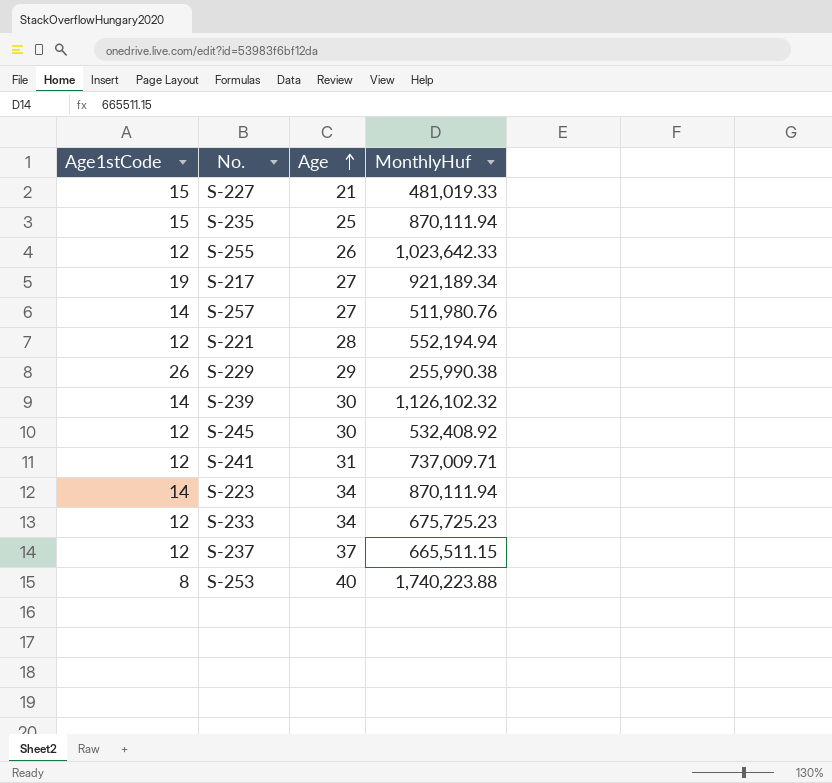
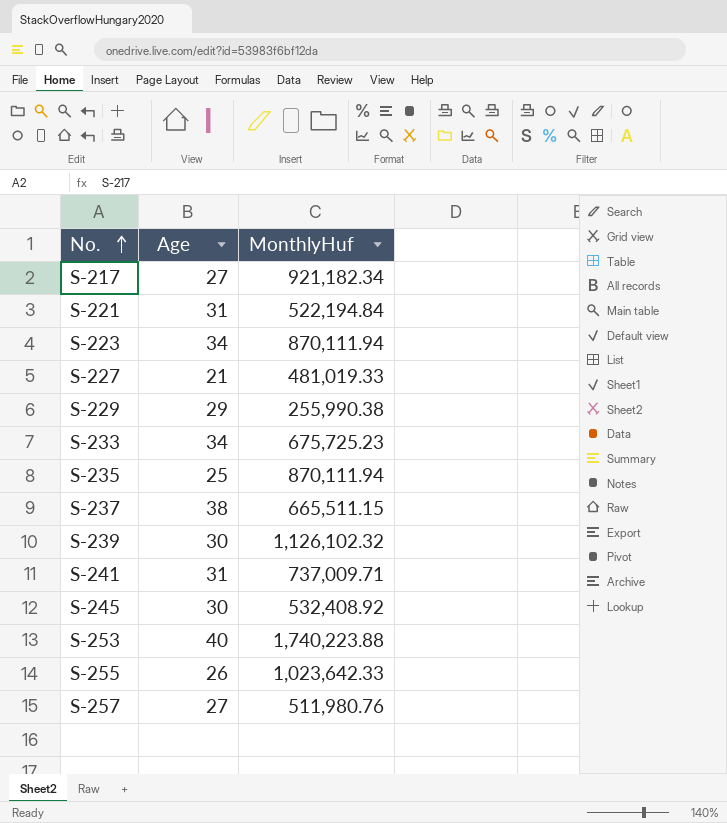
row order: Age ascending -> No. ascending
column Age1stCode | position: 1 -> none
S-217 | MonthlyHuf: 921,189.34 -> 921,182.34
S-221 | Age: 28 -> 31
S-221 | MonthlyHuf: 552,194.94 -> 522,194.84
S-237 | Age: 37 -> 38

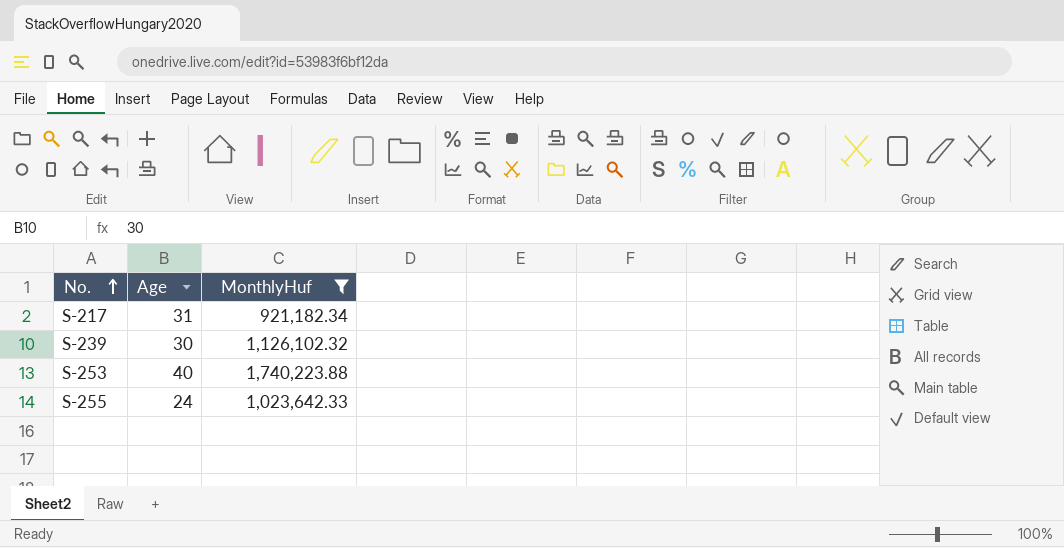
filter: none -> MonthlyHuf >= 921,182.34
S-217 | Age: 27 -> 31
S-255 | Age: 26 -> 24

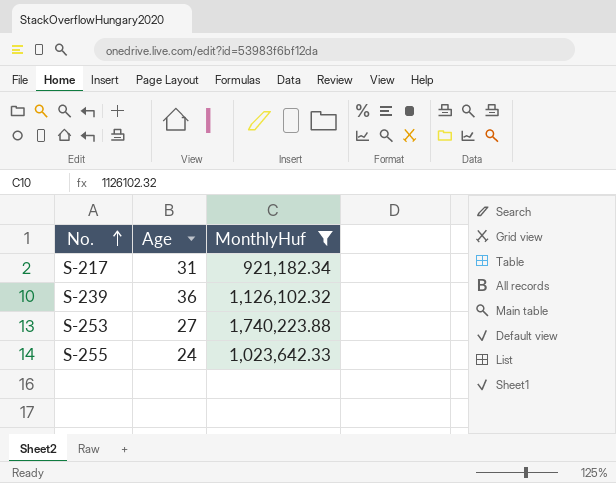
S-239 | Age: 30 -> 36
S-253 | Age: 40 -> 27

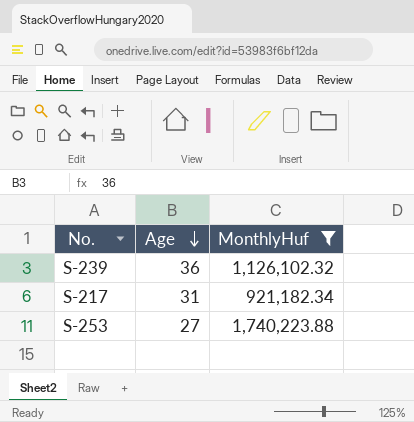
row order: No. ascending -> Age descending
row S-255: 24 | 1,023,642.33 -> none

